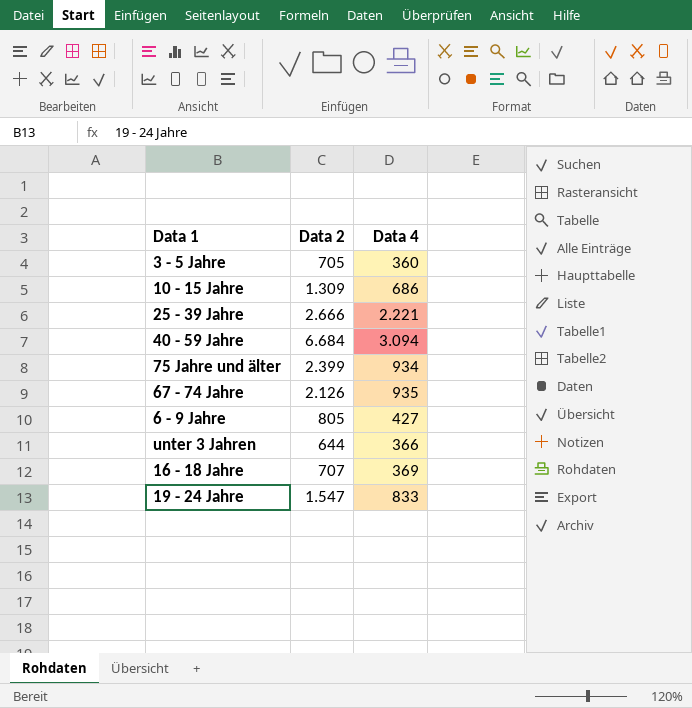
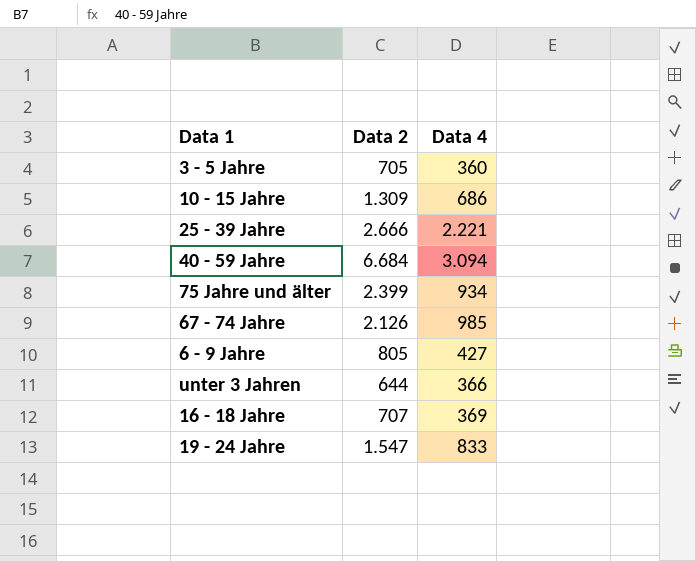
67 - 74 Jahre | Data 4: 935 -> 985

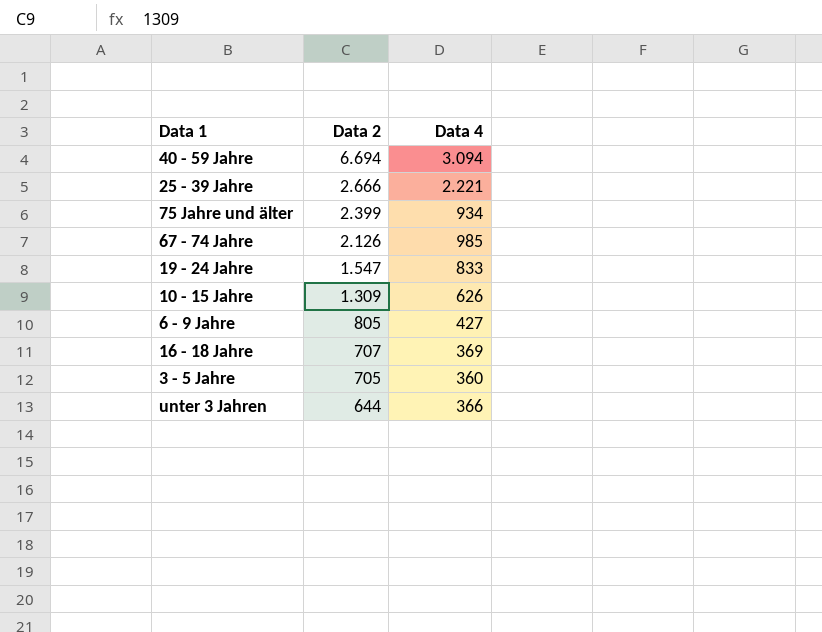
row order: none -> Data 2 descending
40 - 59 Jahre | Data 2: 6.684 -> 6.694
10 - 15 Jahre | Data 4: 686 -> 626

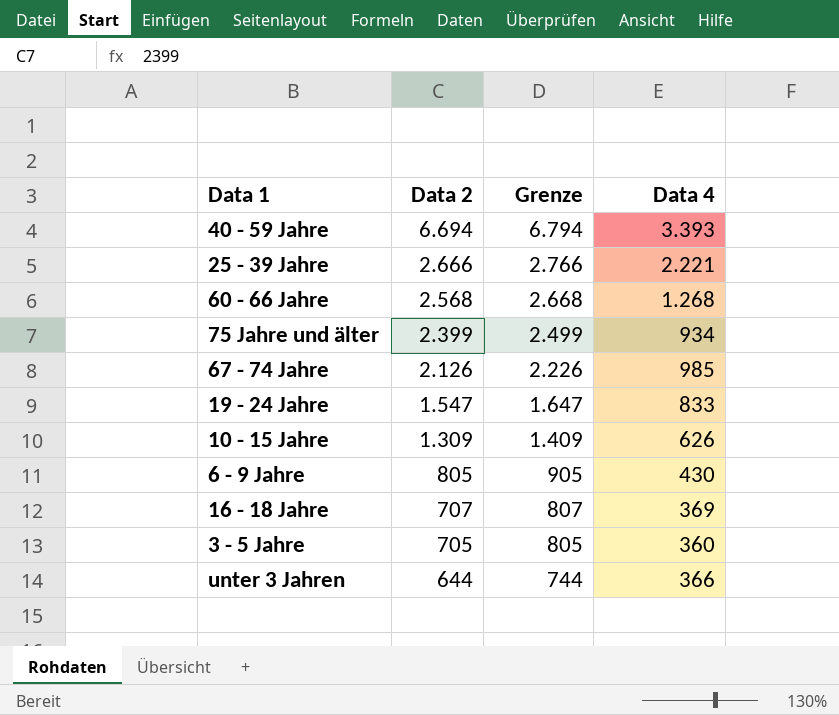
column Grenze | formula: none -> [Data 2] + 100
40 - 59 Jahre | Data 4: 3.094 -> 3.393
row 60 - 66 Jahre: none -> 2.568 | 2.668 | 1.268
6 - 9 Jahre | Data 4: 427 -> 430

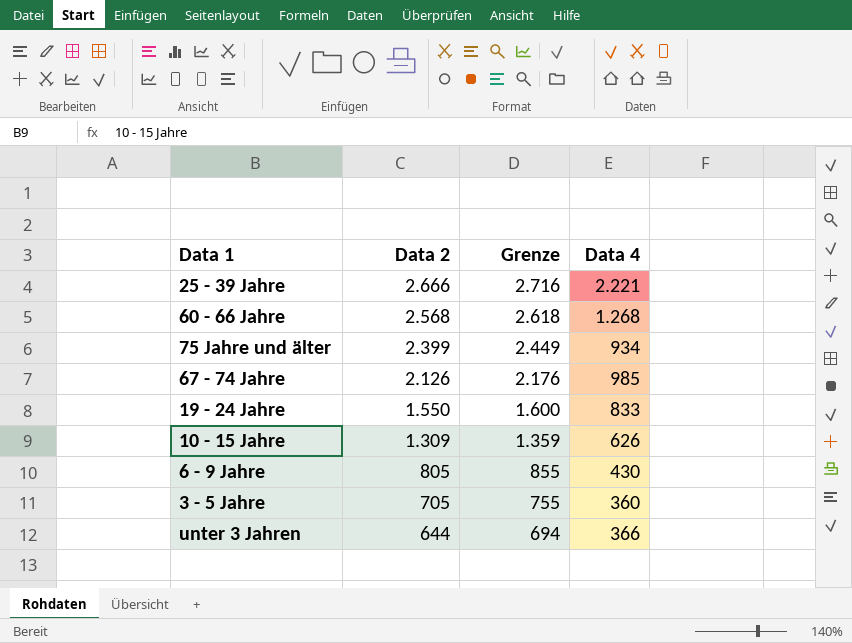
column Grenze | formula: [Data 2] + 100 -> [Data 2] + 50
row 40 - 59 Jahre: 6.694 | 6.794 | 3.393 -> none
row 16 - 18 Jahre: 707 | 807 | 369 -> none
19 - 24 Jahre | Data 2: 1.547 -> 1.550

